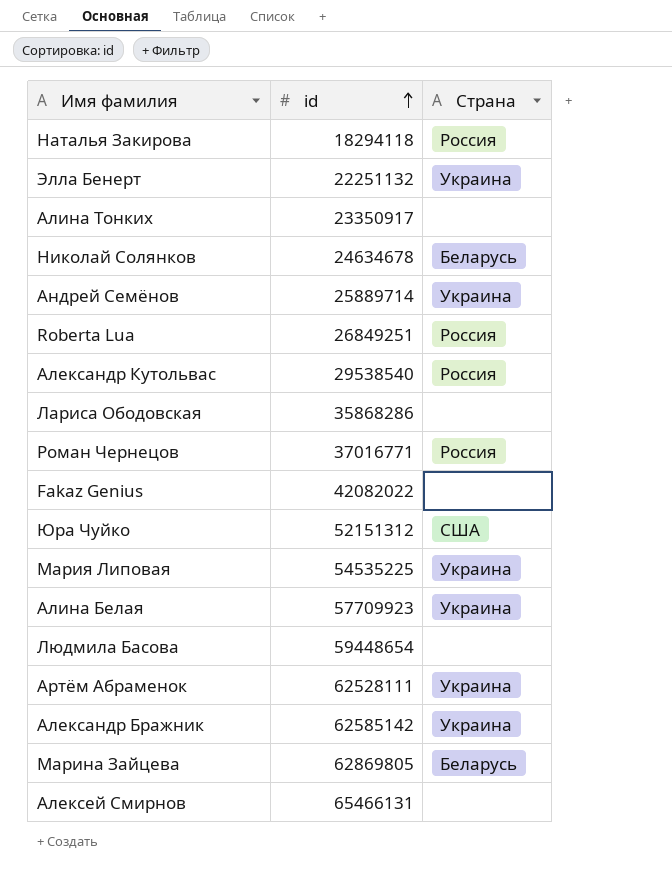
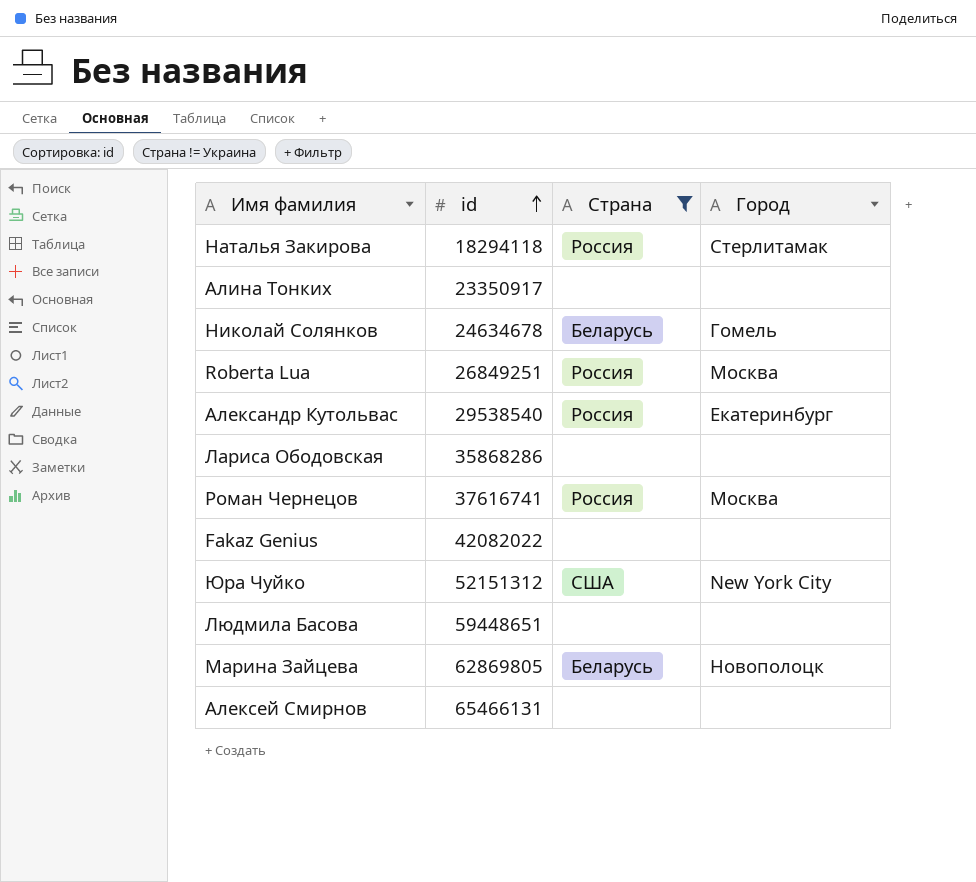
filter: none -> Страна != Украина
column Город | position: none -> 4
Роман Чернецов | id: 37016771 -> 37616741
Людмила Басова | id: 59448654 -> 59448651

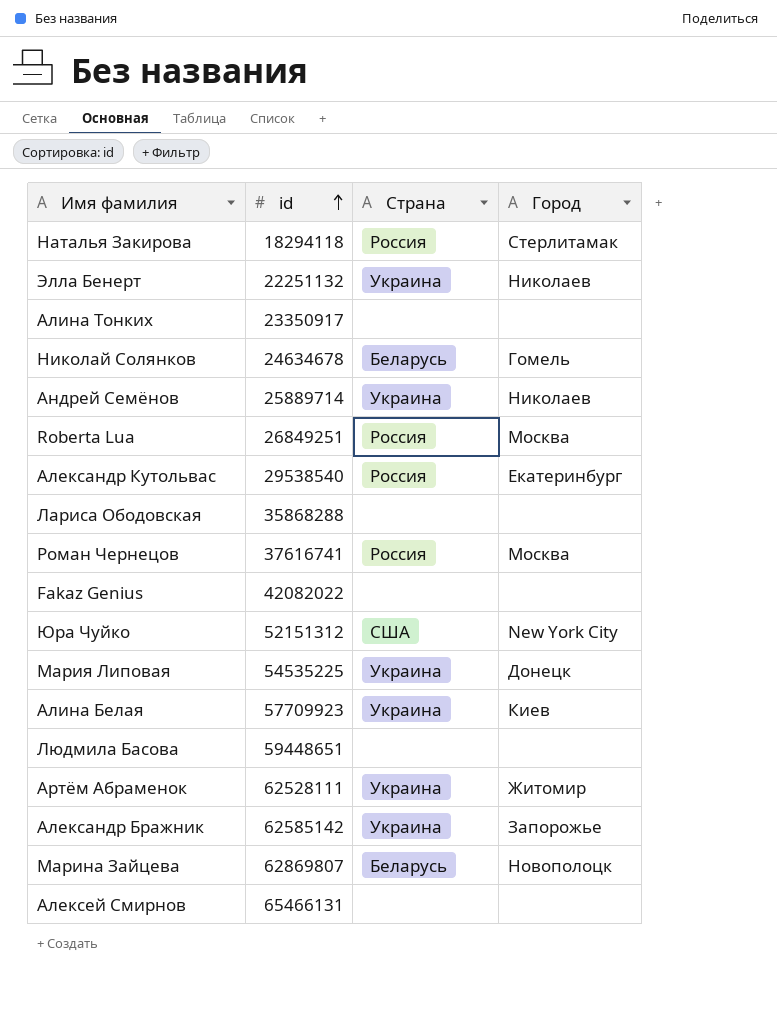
filter: Страна != Украина -> none
Лариса Ободовская | id: 35868286 -> 35868288
Марина Зайцева | id: 62869805 -> 62869807

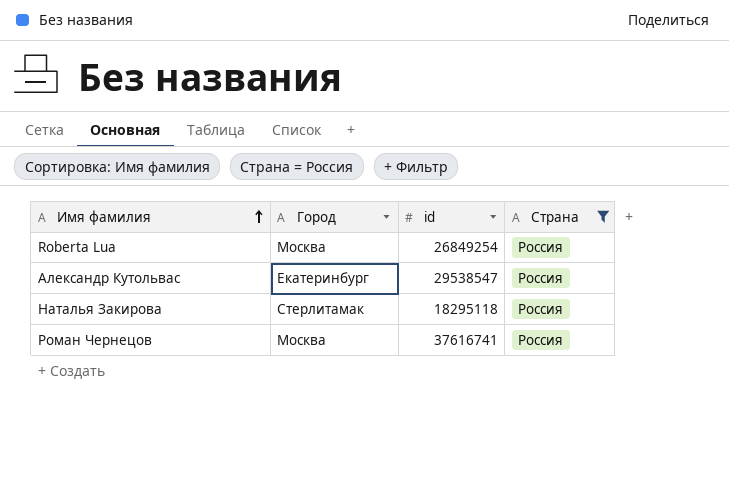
filter: none -> Страна = Россия
row order: id ascending -> Имя фамилия ascending
column Город | position: 4 -> 2
Roberta Lua | id: 26849251 -> 26849254
Александр Кутольвас | id: 29538540 -> 29538547
Наталья Закирова | id: 18294118 -> 18295118

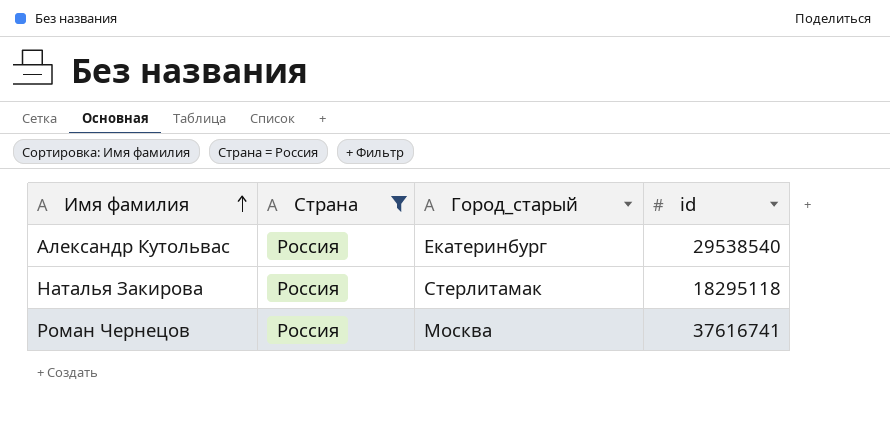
column Страна | position: 4 -> 2
column name: Город -> Город_старый
row Roberta Lua: Москва | 26849254 | Россия -> none
Александр Кутольвас | id: 29538547 -> 29538540

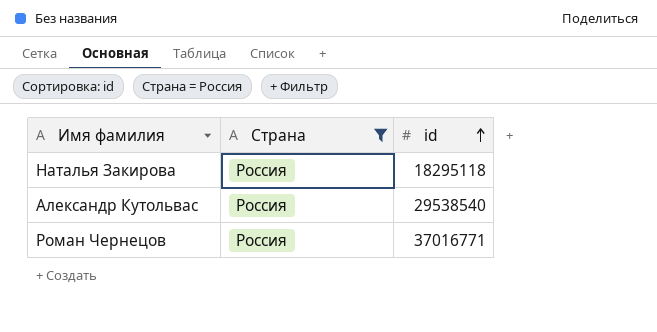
row order: Имя фамилия ascending -> id ascending
column Город_старый | position: 3 -> none
Роман Чернецов | id: 37616741 -> 37016771

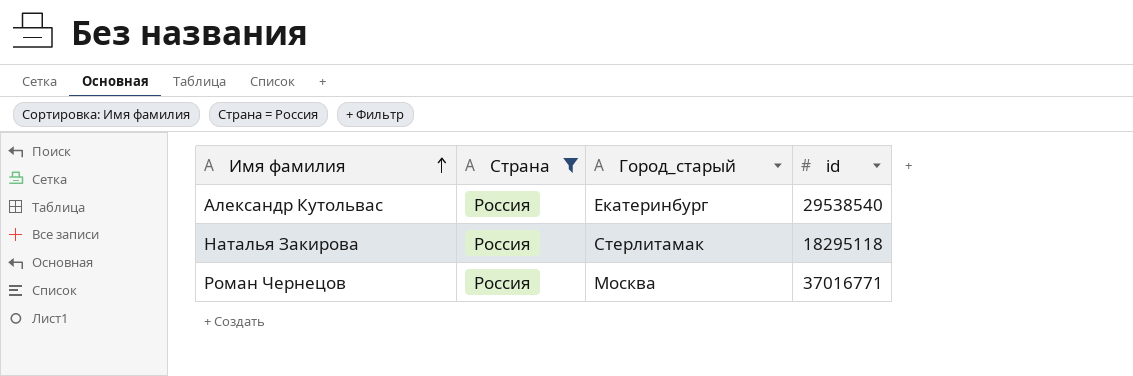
row order: id ascending -> Имя фамилия ascending
column Город_старый | position: none -> 3

